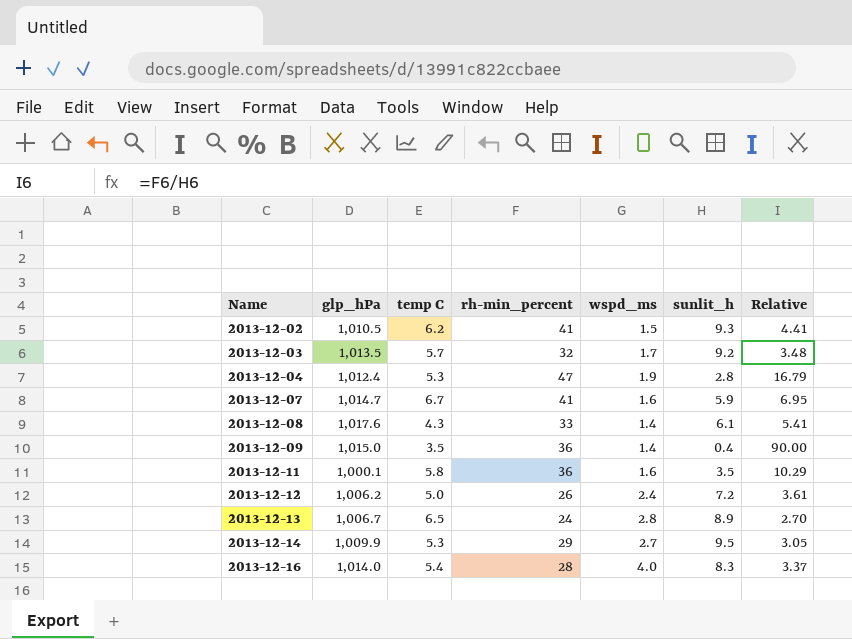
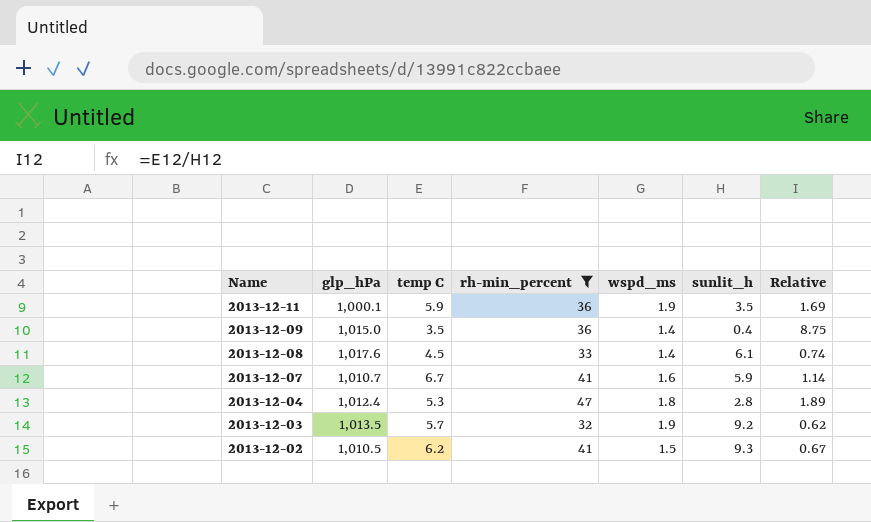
filter: none -> rh-min_percent >= 32
row order: Name ascending -> Name descending
column Relative | formula: [rh-min_percent] / [sunlit_h] -> [temp C] / [sunlit_h]
2013-12-11 | temp C: 5.8 -> 5.9
2013-12-11 | wspd_ms: 1.6 -> 1.9
2013-12-08 | temp C: 4.3 -> 4.5
2013-12-07 | glp_hPa: 1,014.7 -> 1,010.7
2013-12-04 | wspd_ms: 1.9 -> 1.8
2013-12-03 | wspd_ms: 1.7 -> 1.9

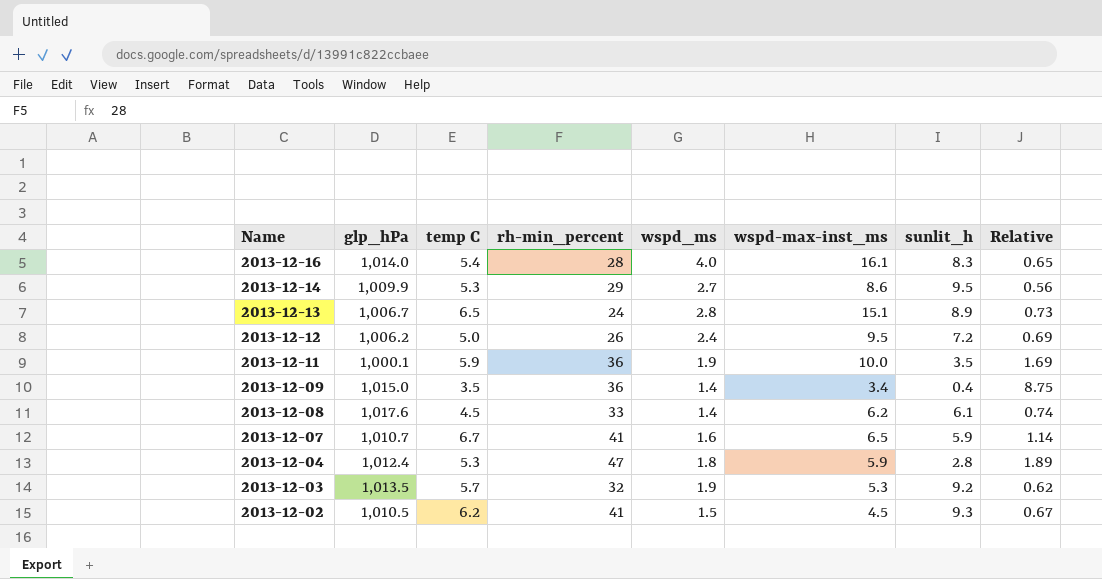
filter: rh-min_percent >= 32 -> none
column wspd-max-inst_ms | position: none -> 6

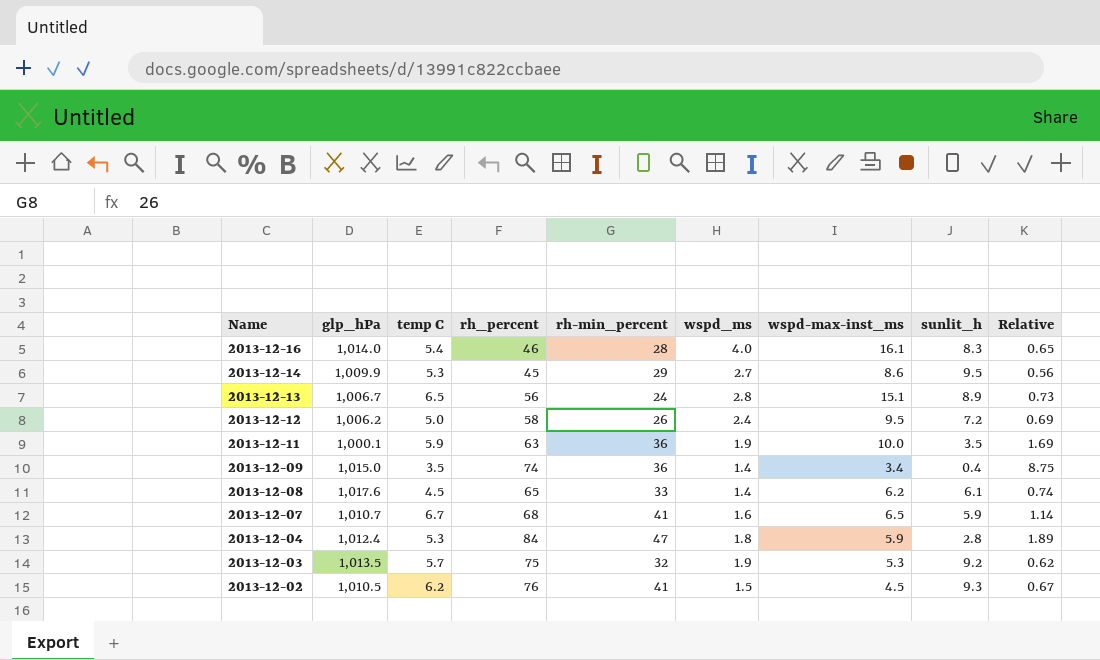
column rh_percent | position: none -> 4

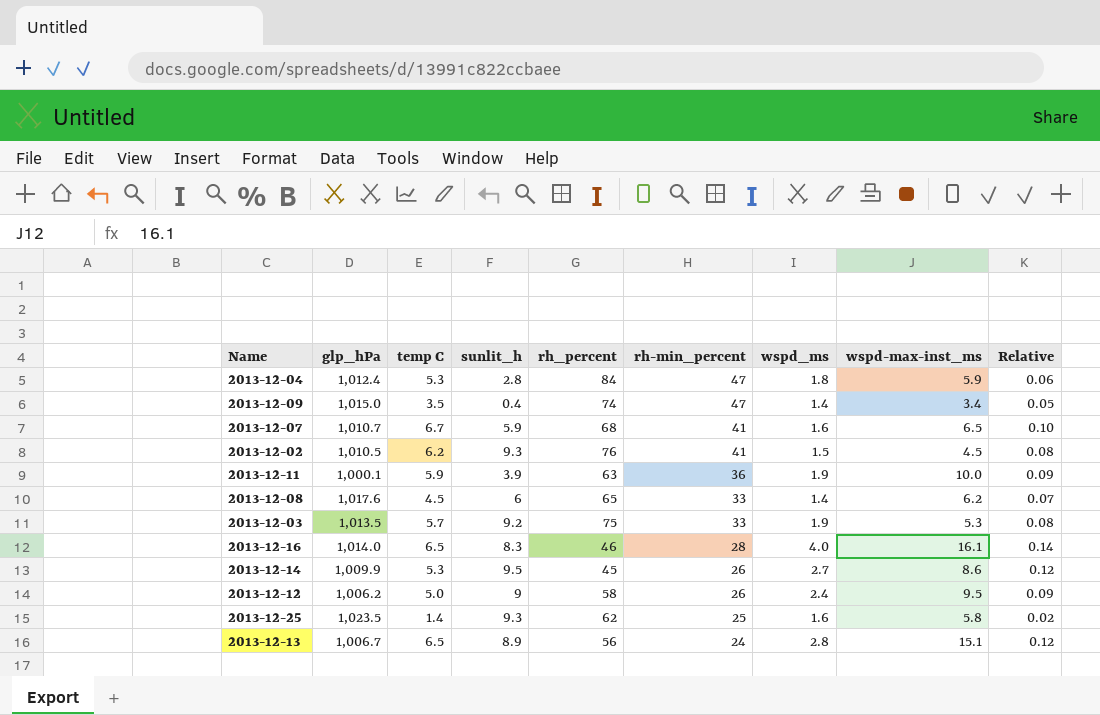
row order: Name descending -> rh-min_percent descending
column sunlit_h | position: 8 -> 4
column Relative | formula: [temp C] / [sunlit_h] -> [temp C] / [rh_percent]
2013-12-09 | rh-min_percent: 36 -> 47
2013-12-11 | sunlit_h: 3.5 -> 3.9
2013-12-08 | sunlit_h: 6.1 -> 6
2013-12-03 | rh-min_percent: 32 -> 33
2013-12-16 | temp C: 5.4 -> 6.5
2013-12-14 | rh-min_percent: 29 -> 26
2013-12-12 | sunlit_h: 7.2 -> 9
row 2013-12-25: none -> 1,023.5 | 1.4 | 9.3 | 62 | 25 | 1.6 | 5.8 | 0.02

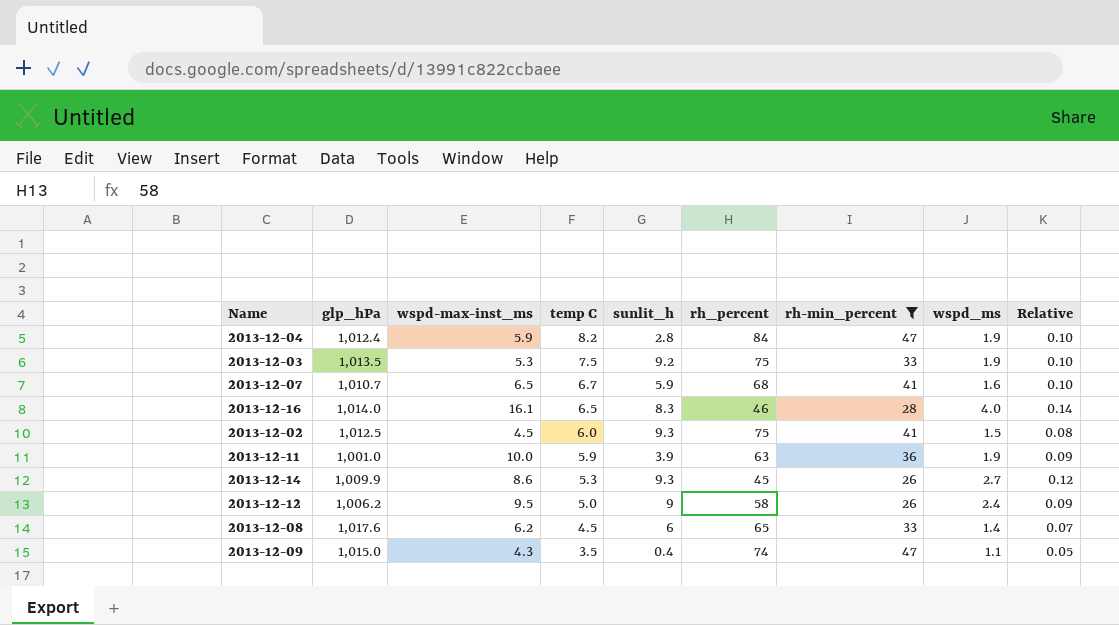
filter: none -> rh-min_percent >= 26
row order: rh-min_percent descending -> temp C descending
column wspd-max-inst_ms | position: 8 -> 3
2013-12-04 | temp C: 5.3 -> 8.2
2013-12-04 | wspd_ms: 1.8 -> 1.9
2013-12-04 | Relative: 0.06 -> 0.10
2013-12-03 | temp C: 5.7 -> 7.5
2013-12-03 | Relative: 0.08 -> 0.10
2013-12-02 | glp_hPa: 1,010.5 -> 1,012.5
2013-12-02 | temp C: 6.2 -> 6.0
2013-12-02 | rh_percent: 76 -> 75
2013-12-11 | glp_hPa: 1,000.1 -> 1,001.0
2013-12-14 | sunlit_h: 9.5 -> 9.3
2013-12-09 | wspd-max-inst_ms: 3.4 -> 4.3
2013-12-09 | wspd_ms: 1.4 -> 1.1

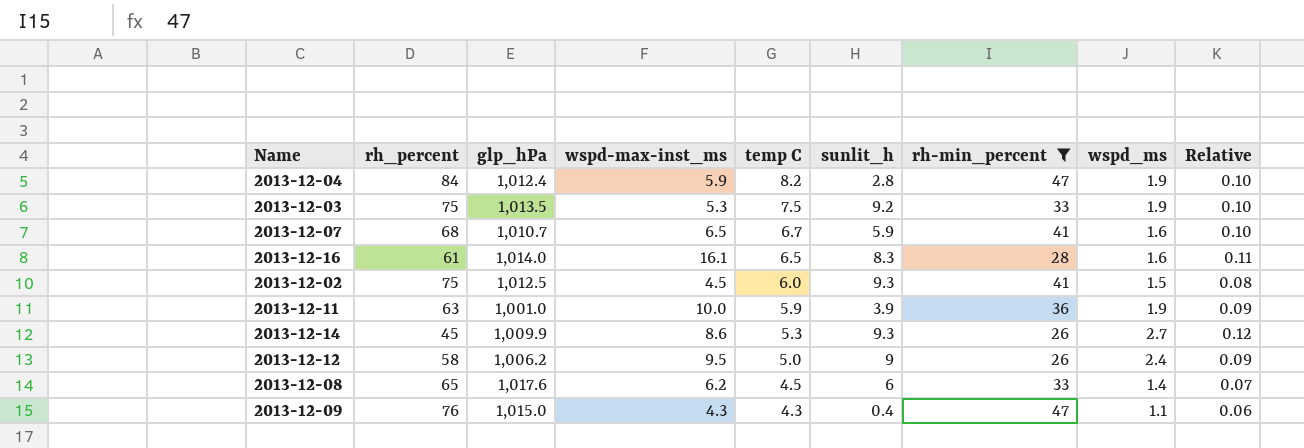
column rh_percent | position: 6 -> 2
2013-12-16 | rh_percent: 46 -> 61
2013-12-16 | wspd_ms: 4.0 -> 1.6
2013-12-16 | Relative: 0.14 -> 0.11
2013-12-09 | rh_percent: 74 -> 76
2013-12-09 | temp C: 3.5 -> 4.3
2013-12-09 | Relative: 0.05 -> 0.06

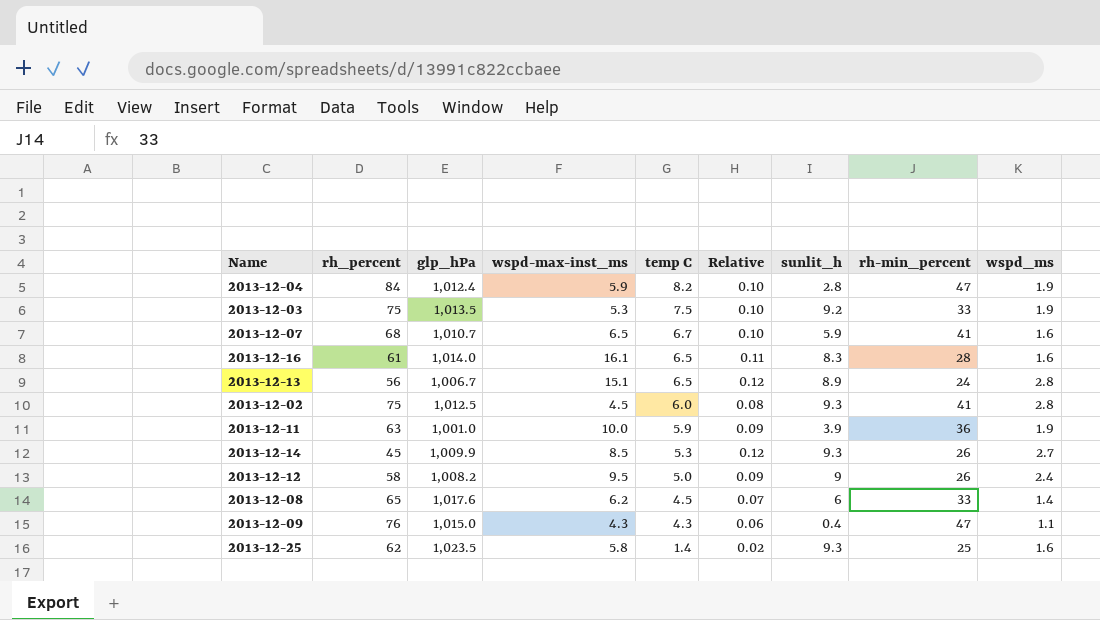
filter: rh-min_percent >= 26 -> none
column Relative | position: 9 -> 6
2013-12-02 | wspd_ms: 1.5 -> 2.8
2013-12-14 | wspd-max-inst_ms: 8.6 -> 8.5
2013-12-12 | glp_hPa: 1,006.2 -> 1,008.2

